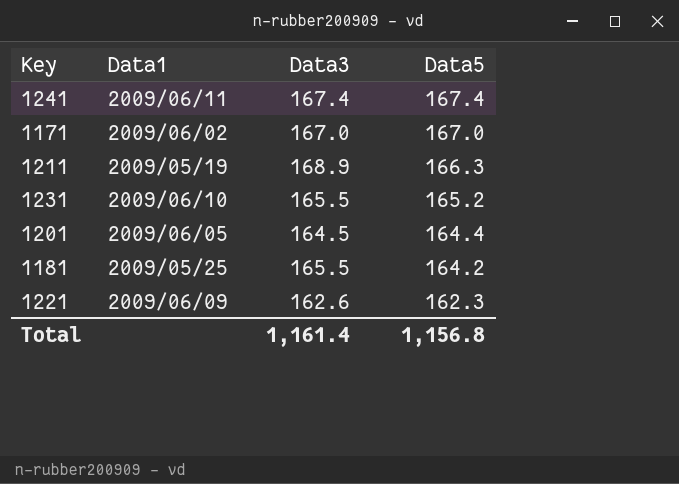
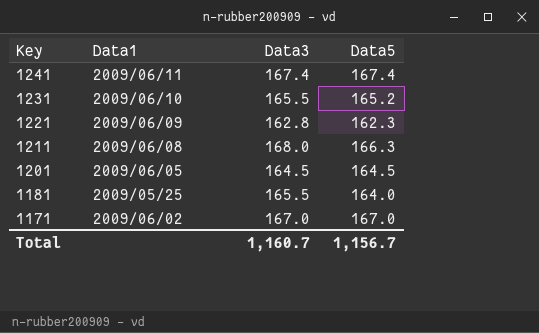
row order: Data5 descending -> Key descending
1221 | Data3: 162.6 -> 162.8
1211 | Data1: 2009/05/19 -> 2009/06/08
1211 | Data3: 168.9 -> 168.0
1201 | Data5: 164.4 -> 164.5
1181 | Data5: 164.2 -> 164.0
Total | Data3: 1,161.4 -> 1,160.7
Total | Data5: 1,156.8 -> 1,156.7

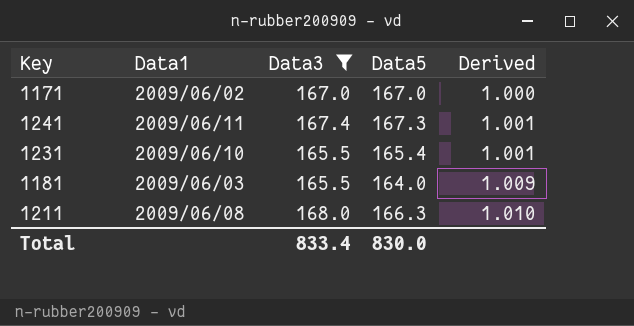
filter: none -> Data3 >= 165.5
row order: Key descending -> Derived ascending
column Derived | formula: none -> [Data3] / [Data5]
1241 | Data5: 167.4 -> 167.3
1231 | Data5: 165.2 -> 165.4
1181 | Data1: 2009/05/25 -> 2009/06/03
Total | Data3: 1,160.7 -> 833.4
Total | Data5: 1,156.7 -> 830.0

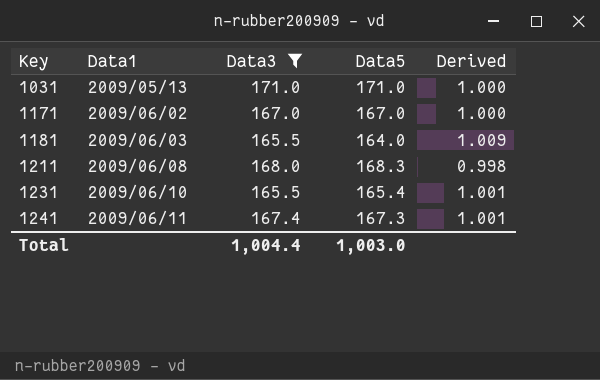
row order: Derived ascending -> Key ascending
row 1031: none -> 2009/05/13 | 171.0 | 171.0 | 1.000
1211 | Data5: 166.3 -> 168.3
1211 | Derived: 1.010 -> 0.998
Total | Data3: 833.4 -> 1,004.4
Total | Data5: 830.0 -> 1,003.0

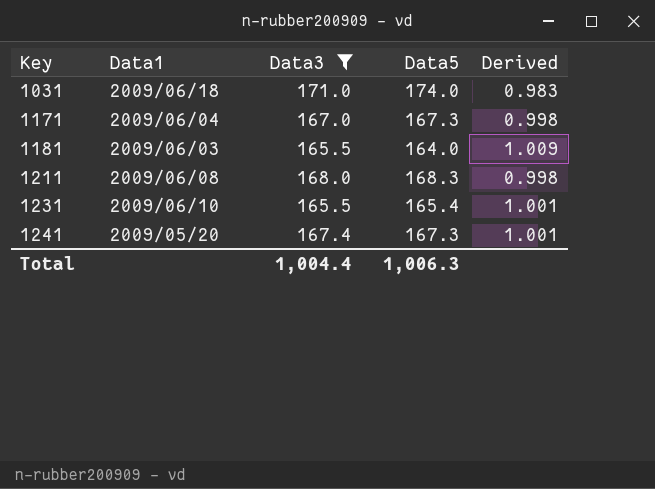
1031 | Data1: 2009/05/13 -> 2009/06/18
1031 | Data5: 171.0 -> 174.0
1031 | Derived: 1.000 -> 0.983
1171 | Data1: 2009/06/02 -> 2009/06/04
1171 | Data5: 167.0 -> 167.3
1171 | Derived: 1.000 -> 0.998
1241 | Data1: 2009/06/11 -> 2009/05/20
Total | Data5: 1,003.0 -> 1,006.3

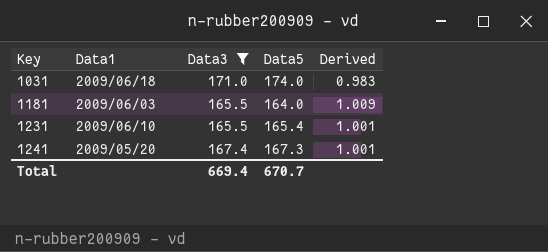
row 1171: 2009/06/04 | 167.0 | 167.3 | 0.998 -> none
row 1211: 2009/06/08 | 168.0 | 168.3 | 0.998 -> none
Total | Data3: 1,004.4 -> 669.4
Total | Data5: 1,006.3 -> 670.7

